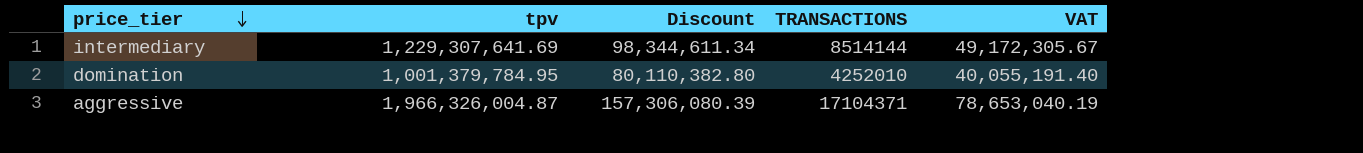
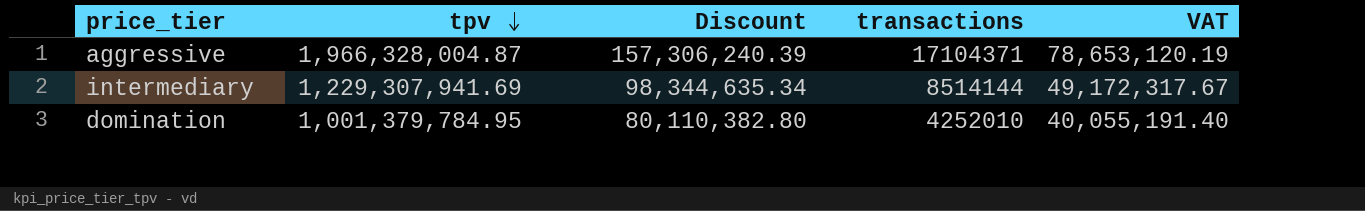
row order: price_tier descending -> tpv descending
column name: TRANSACTIONS -> transactions
aggressive | tpv: 1,966,326,004.87 -> 1,966,328,004.87
aggressive | Discount: 157,306,080.39 -> 157,306,240.39
aggressive | VAT: 78,653,040.19 -> 78,653,120.19
intermediary | tpv: 1,229,307,641.69 -> 1,229,307,941.69
intermediary | Discount: 98,344,611.34 -> 98,344,635.34
intermediary | VAT: 49,172,305.67 -> 49,172,317.67

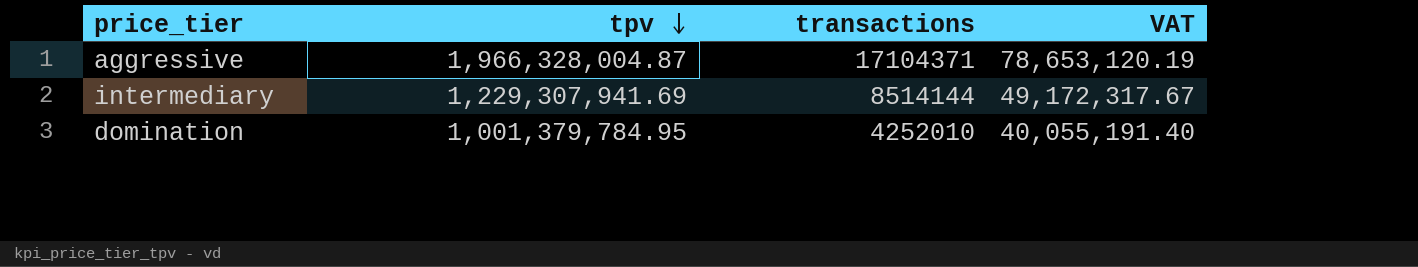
column Discount | formula: [tpv] * 0.08 -> none

